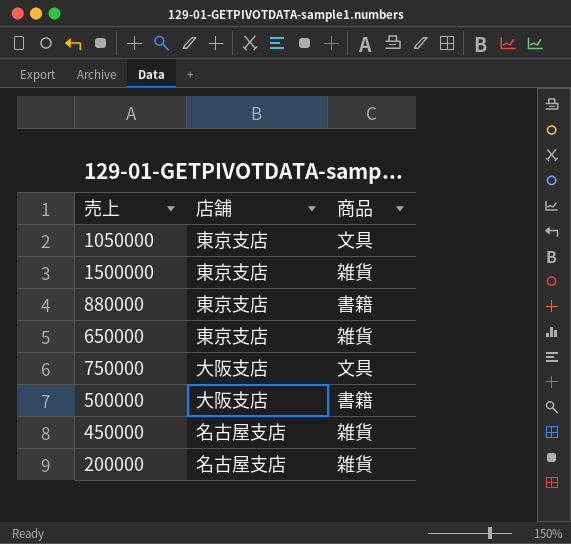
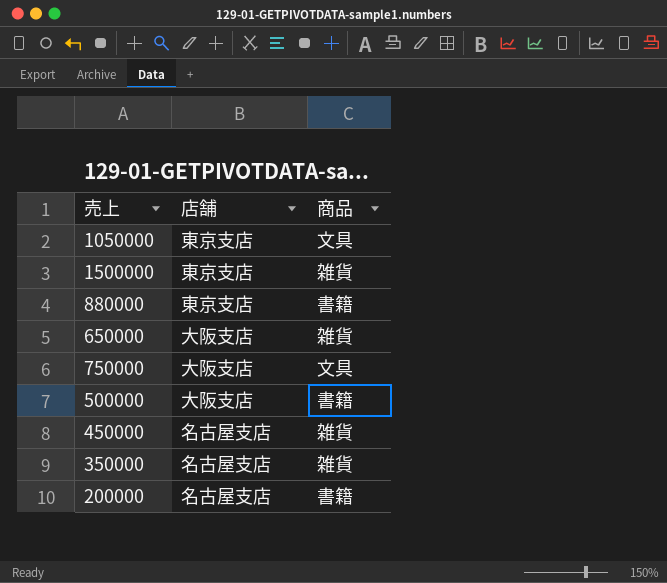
650000 | 店舗: 東京支店 -> 大阪支店
row 350000: none -> 名古屋支店 | 雑貨
200000 | 商品: 雑貨 -> 書籍

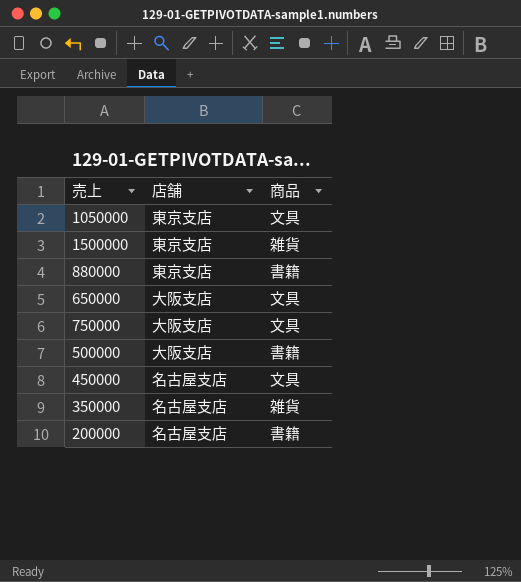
650000 | 商品: 雑貨 -> 文具
450000 | 商品: 雑貨 -> 文具

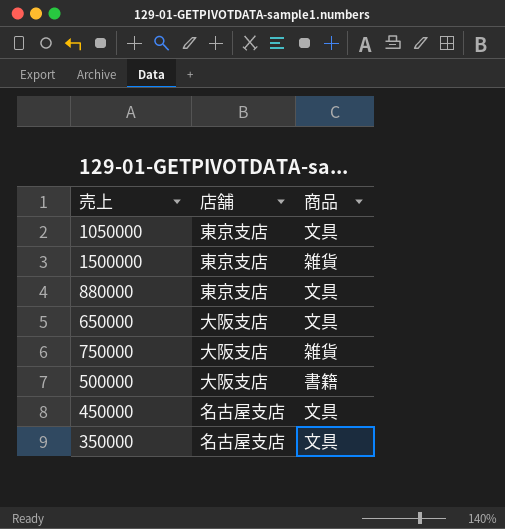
row 200000: 名古屋支店 | 書籍 -> none
880000 | 商品: 書籍 -> 文具
750000 | 商品: 文具 -> 雑貨
350000 | 商品: 雑貨 -> 文具

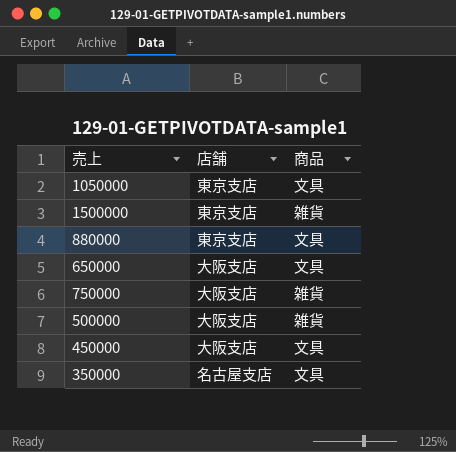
500000 | 商品: 書籍 -> 雑貨
450000 | 店舗: 名古屋支店 -> 大阪支店

